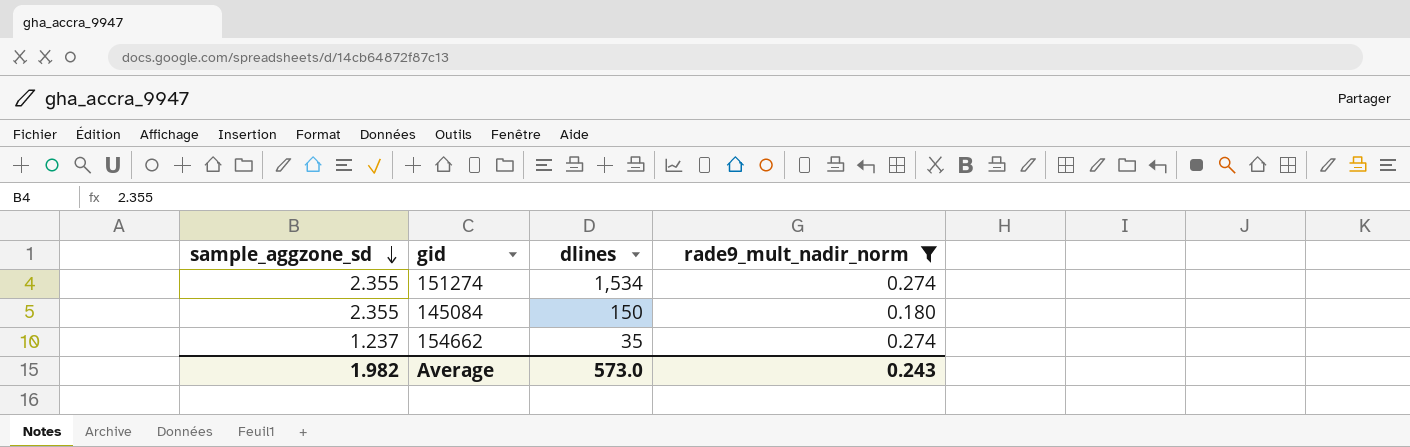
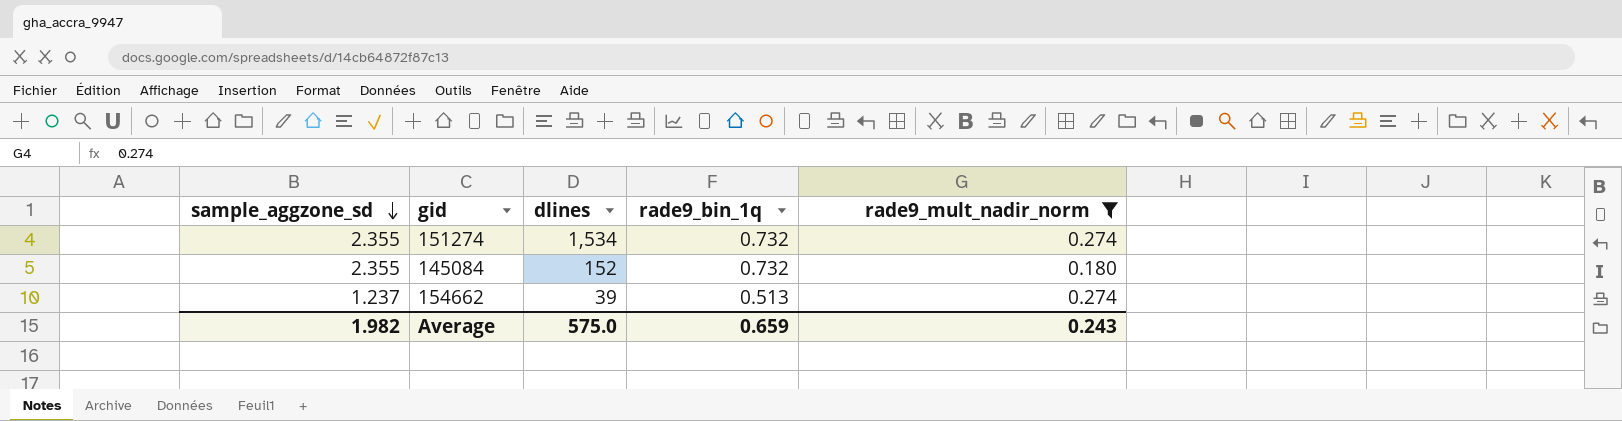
column rade9_bin_1q | position: none -> 4
145084 | dlines: 150 -> 152
154662 | dlines: 35 -> 39
Average | dlines: 573.0 -> 575.0

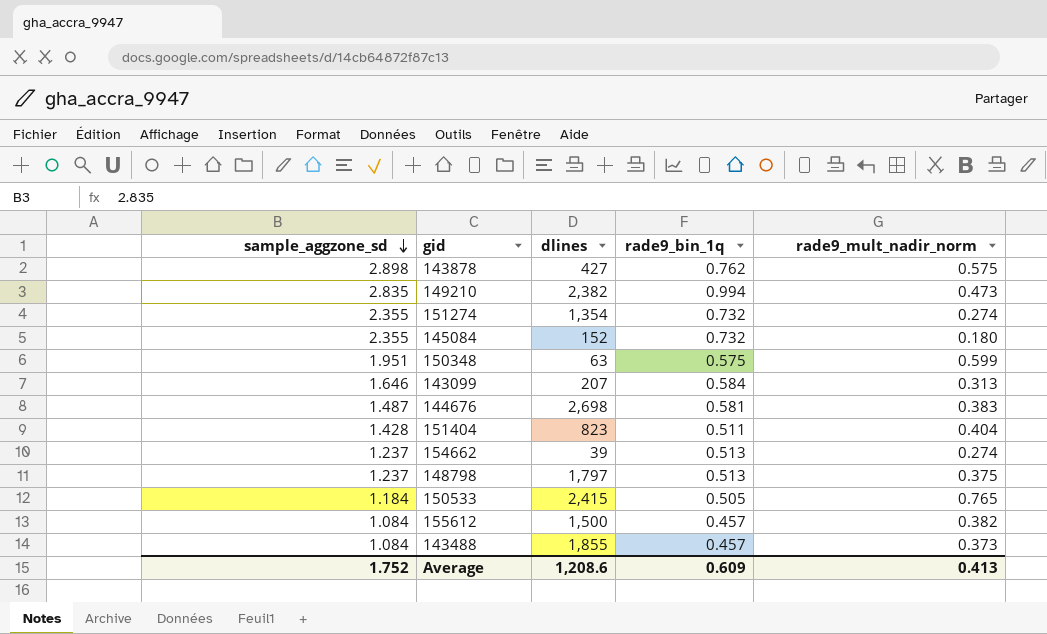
filter: rade9_mult_nadir_norm <= 0.274 -> none
151274 | dlines: 1,534 -> 1,354
Average | sample_aggzone_sd: 1.982 -> 1.752
Average | dlines: 575.0 -> 1,208.6
Average | rade9_bin_1q: 0.659 -> 0.609
Average | rade9_mult_nadir_norm: 0.243 -> 0.413

